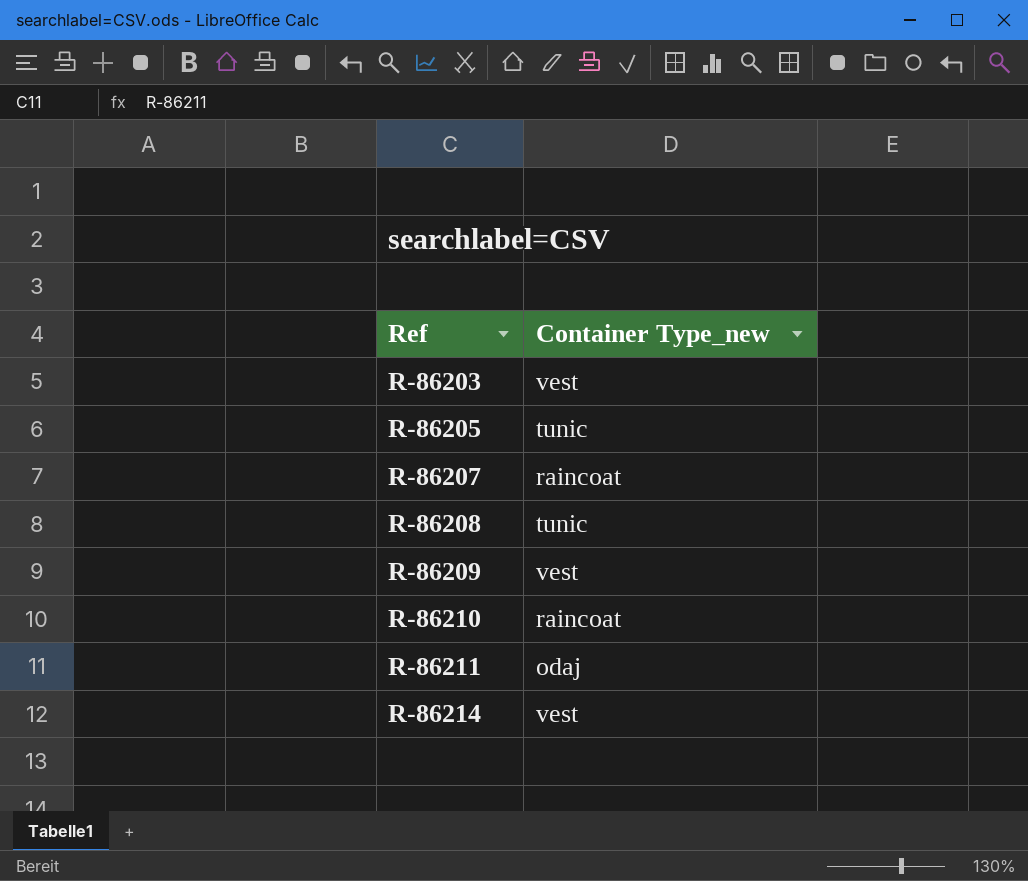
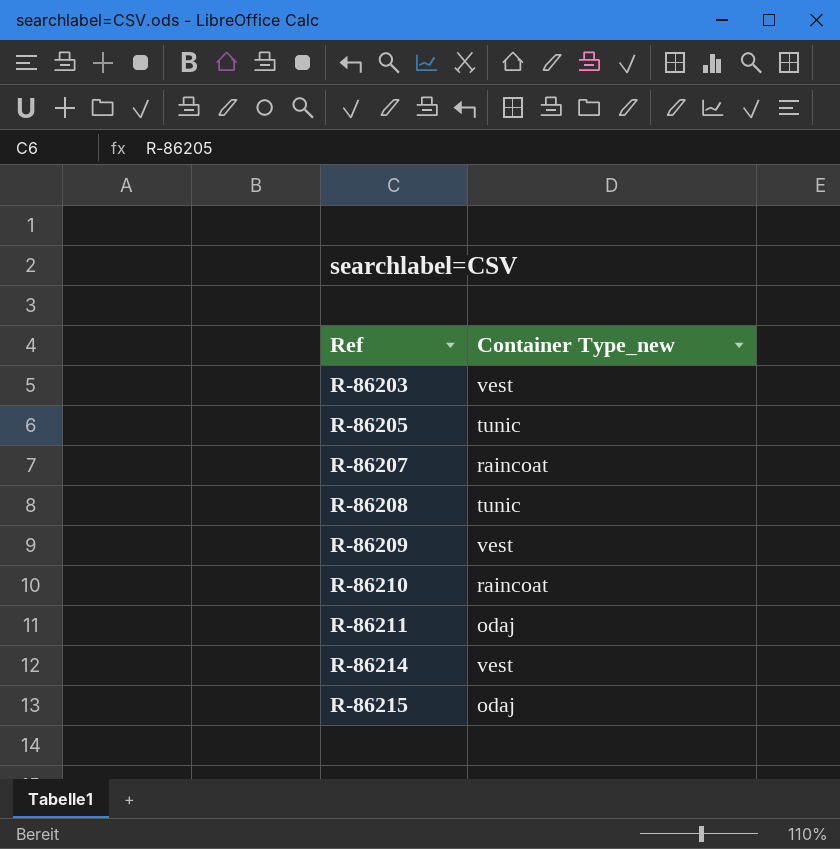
row R-86215: none -> odaj

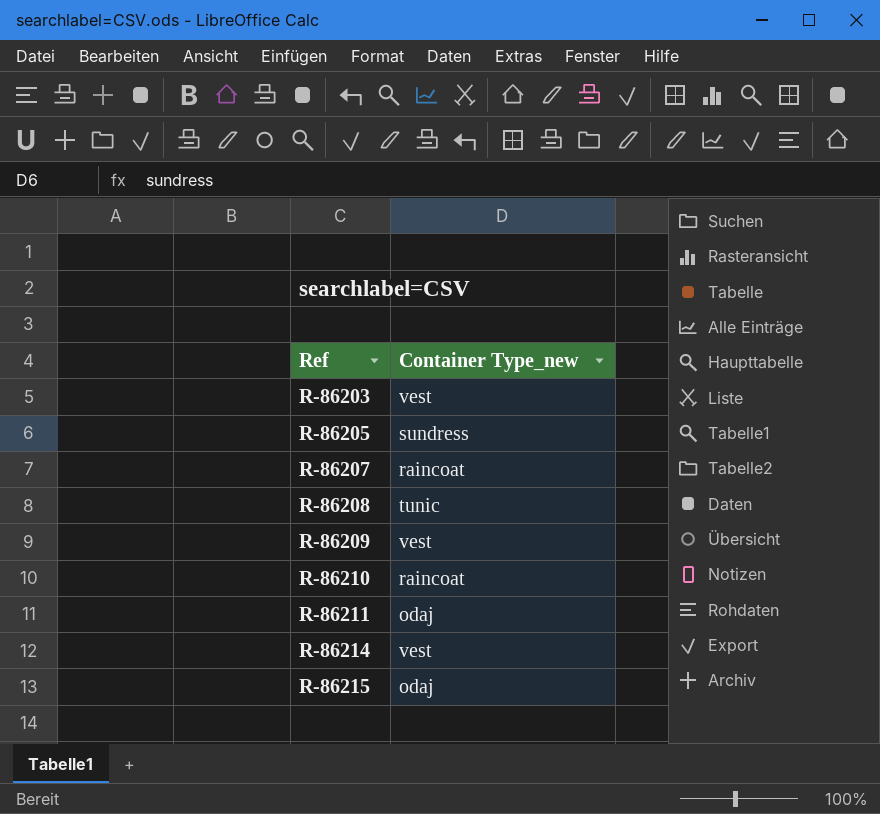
R-86205 | Container Type_new: tunic -> sundress

